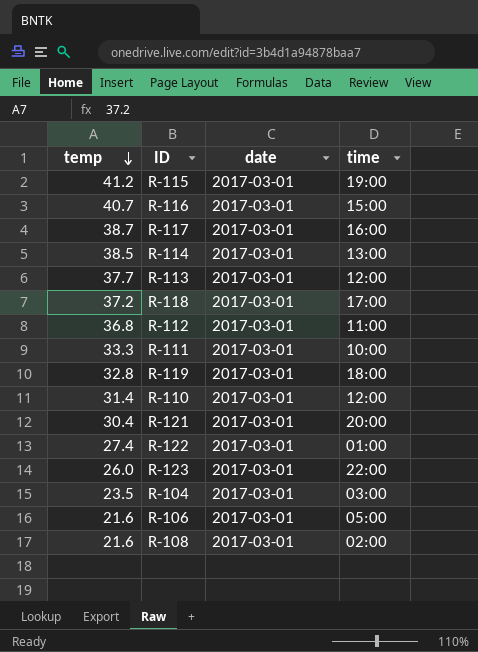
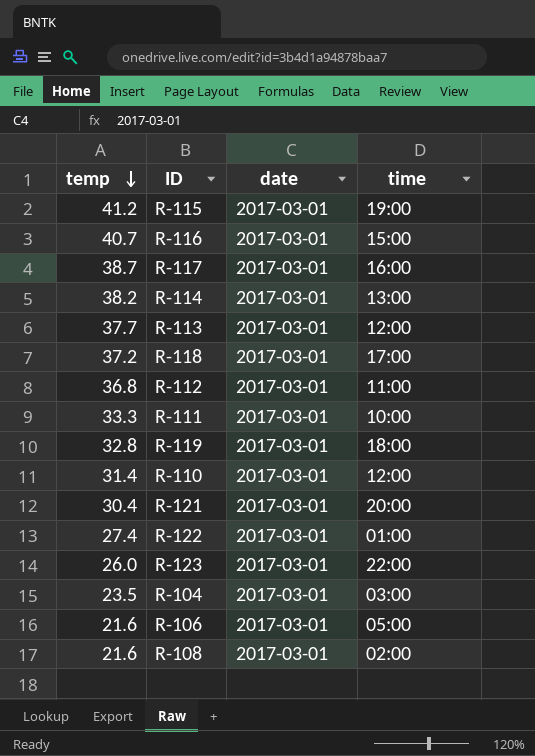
R-114 | temp: 38.5 -> 38.2

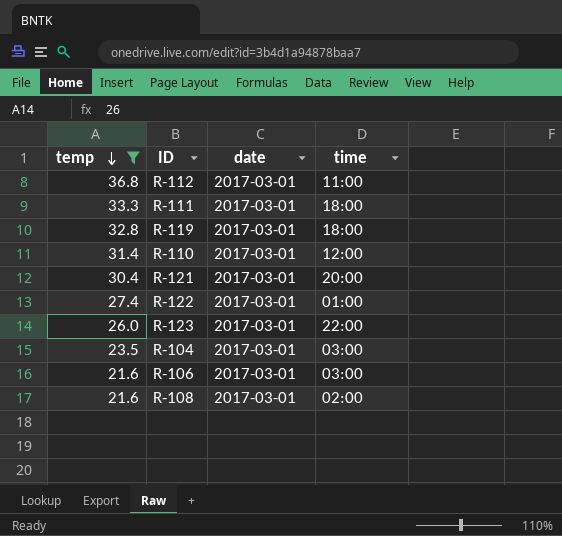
filter: none -> temp <= 36.8
R-111 | time: 10:00 -> 18:00
R-106 | time: 05:00 -> 03:00

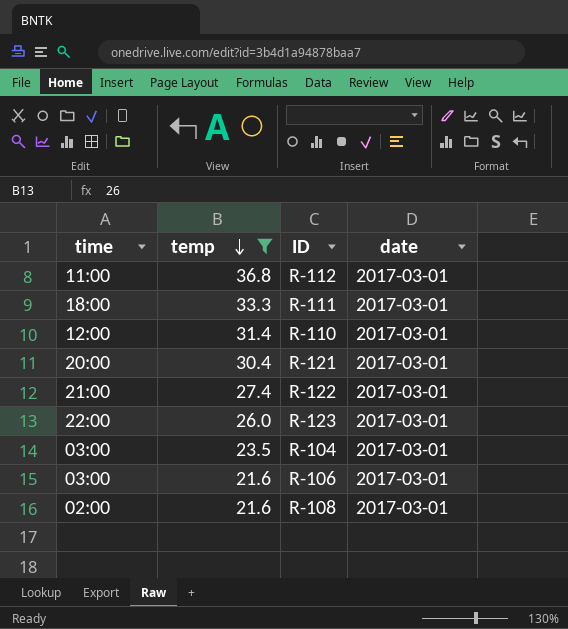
column time | position: 4 -> 1
row R-119: 32.8 | 2017-03-01 | 18:00 -> none
R-122 | time: 01:00 -> 21:00

